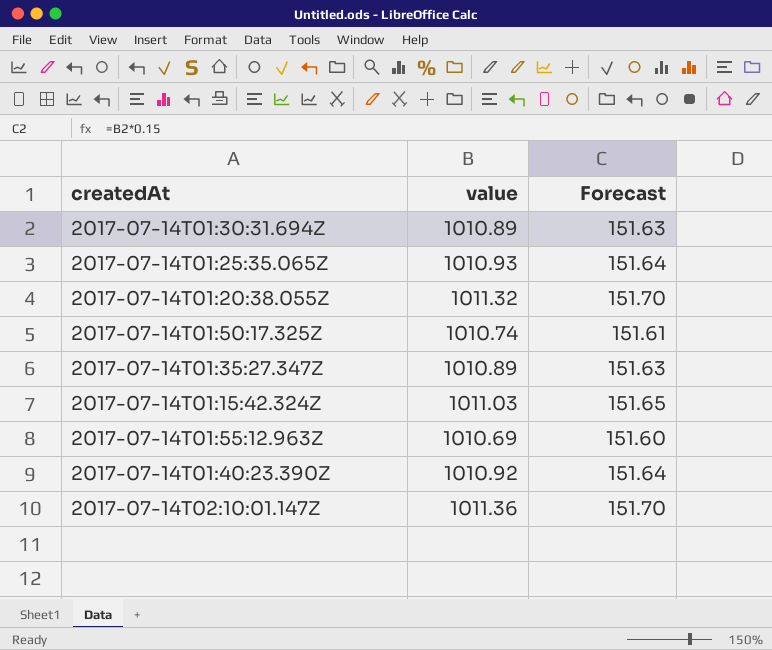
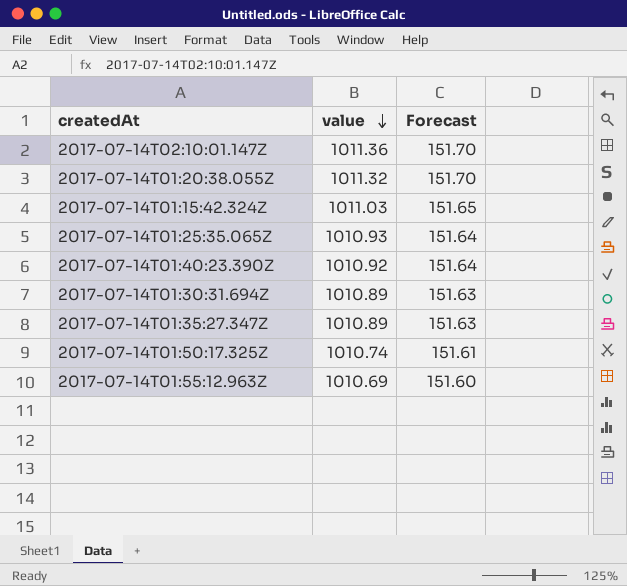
row order: none -> value descending

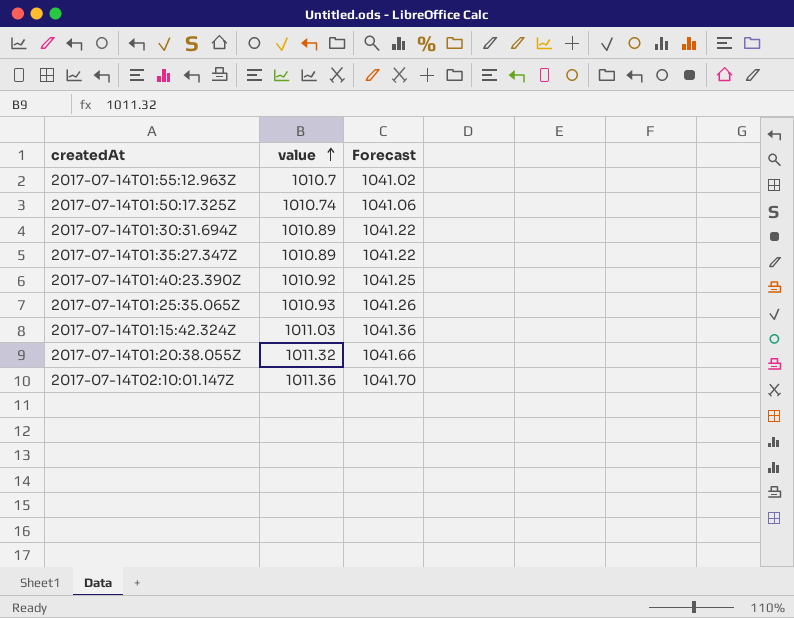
row order: value descending -> value ascending
column Forecast | formula: [value] * 0.15 -> [value] * 1.03
2017-07-14T01:55:12.963Z | value: 1010.69 -> 1010.7

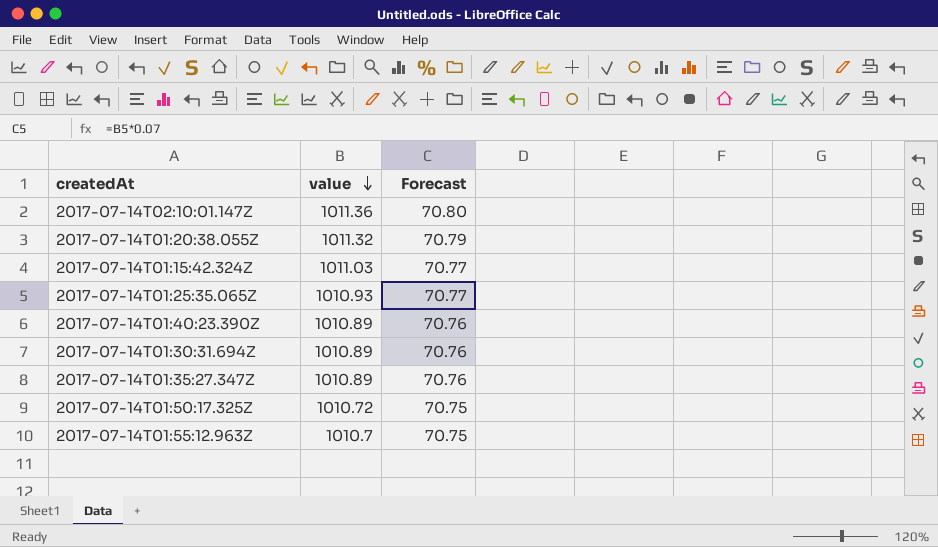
row order: value ascending -> value descending
column Forecast | formula: [value] * 1.03 -> [value] * 0.07
2017-07-14T01:40:23.390Z | value: 1010.92 -> 1010.89
2017-07-14T01:50:17.325Z | value: 1010.74 -> 1010.72

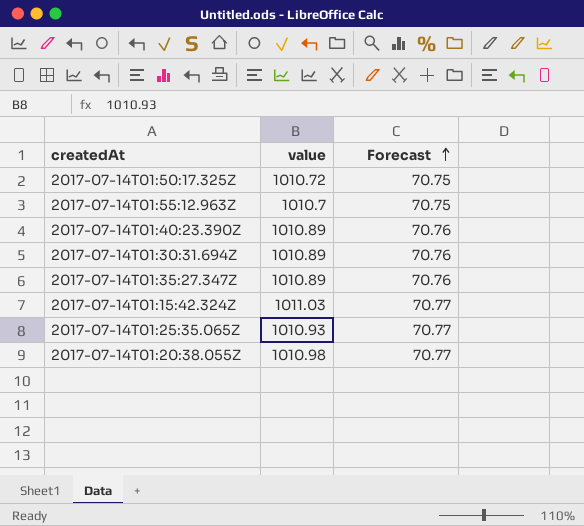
row order: value descending -> Forecast ascending
row 2017-07-14T02:10:01.147Z: 1011.36 | 70.80 -> none
2017-07-14T01:20:38.055Z | value: 1011.32 -> 1010.98
2017-07-14T01:20:38.055Z | Forecast: 70.79 -> 70.77

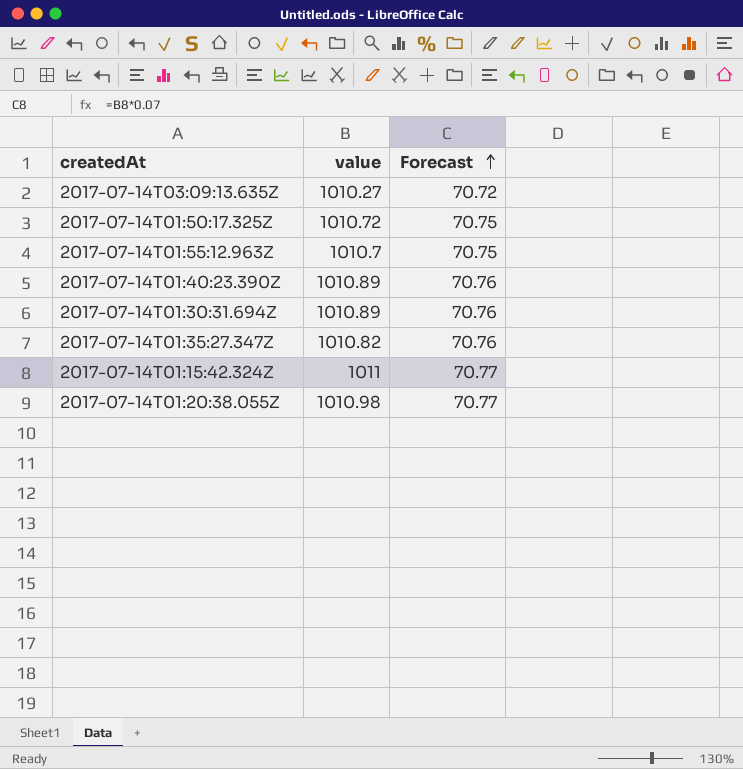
row 2017-07-14T01:25:35.065Z: 1010.93 | 70.77 -> none
row 2017-07-14T03:09:13.635Z: none -> 1010.27 | 70.72
2017-07-14T01:35:27.347Z | value: 1010.89 -> 1010.82
2017-07-14T01:15:42.324Z | value: 1011.03 -> 1011

